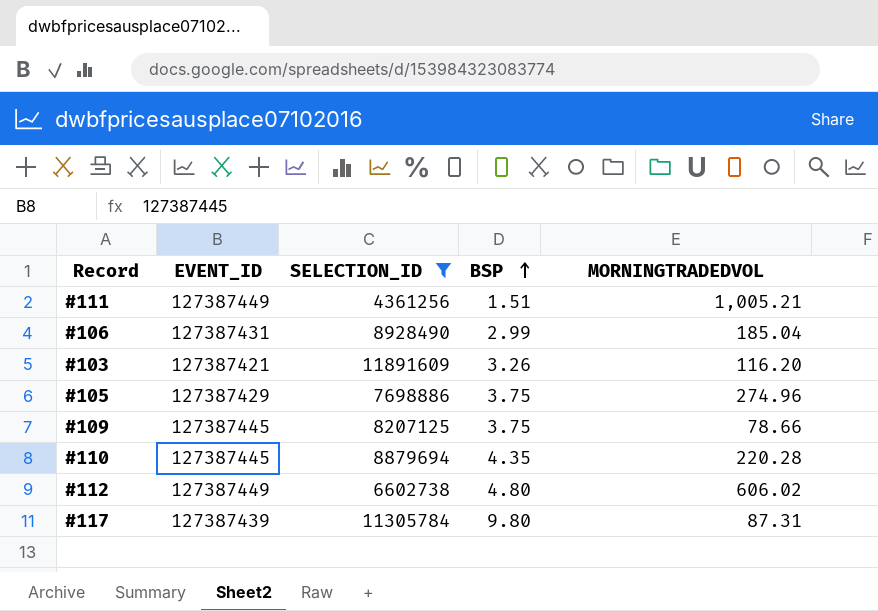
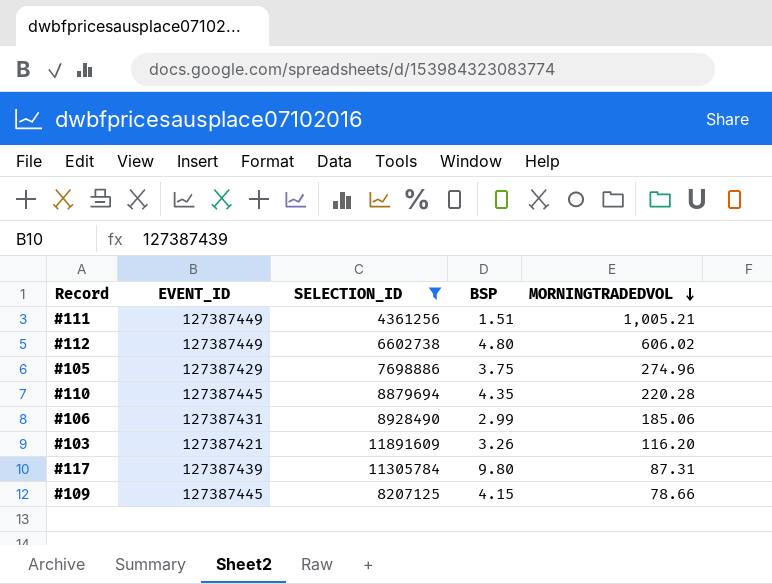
row order: BSP ascending -> MORNINGTRADEDVOL descending
#106 | MORNINGTRADEDVOL: 185.04 -> 185.06
#109 | BSP: 3.75 -> 4.15

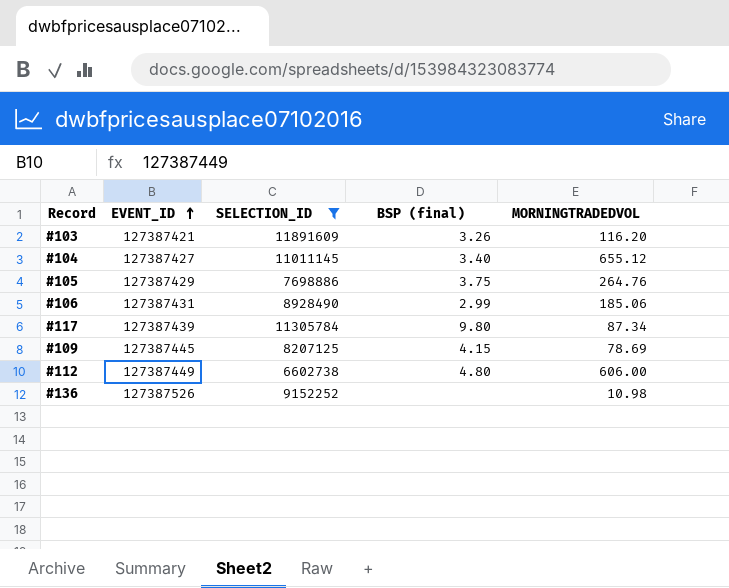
row order: MORNINGTRADEDVOL descending -> EVENT_ID ascending
column name: BSP -> BSP (final)
row #111: 127387449 | 4361256 | 1.51 | 1,005.21 -> none
row #110: 127387445 | 8879694 | 4.35 | 220.28 -> none
row #104: none -> 127387427 | 11011145 | 3.40 | 655.12
#105 | MORNINGTRADEDVOL: 274.96 -> 264.76
#117 | MORNINGTRADEDVOL: 87.31 -> 87.34
#109 | MORNINGTRADEDVOL: 78.66 -> 78.69
#112 | MORNINGTRADEDVOL: 606.02 -> 606.00
row #136: none -> 127387526 | 9152252 | none | 10.98

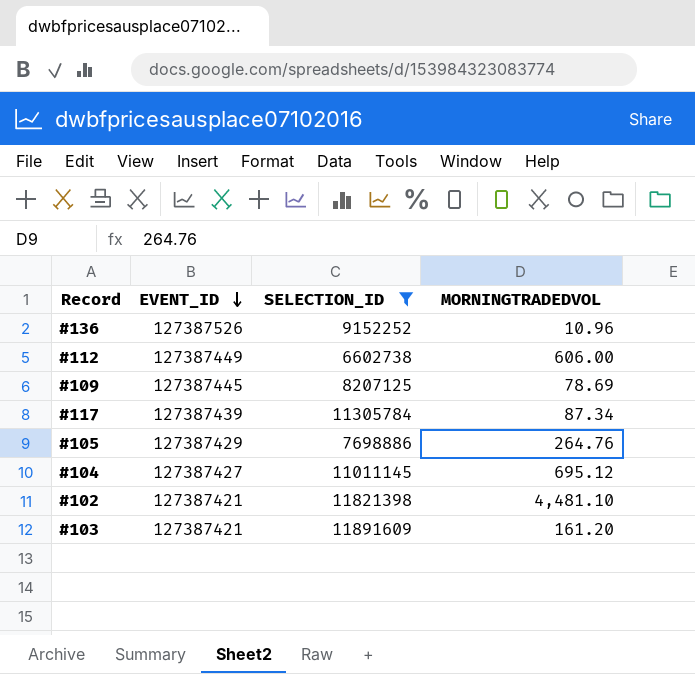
row order: EVENT_ID ascending -> EVENT_ID descending
column BSP (final) | position: 4 -> none
row #106: 127387431 | 8928490 | 2.99 | 185.06 -> none
#136 | MORNINGTRADEDVOL: 10.98 -> 10.96
#104 | MORNINGTRADEDVOL: 655.12 -> 695.12
row #102: none -> 127387421 | 11821398 | 4,481.10
#103 | MORNINGTRADEDVOL: 116.20 -> 161.20

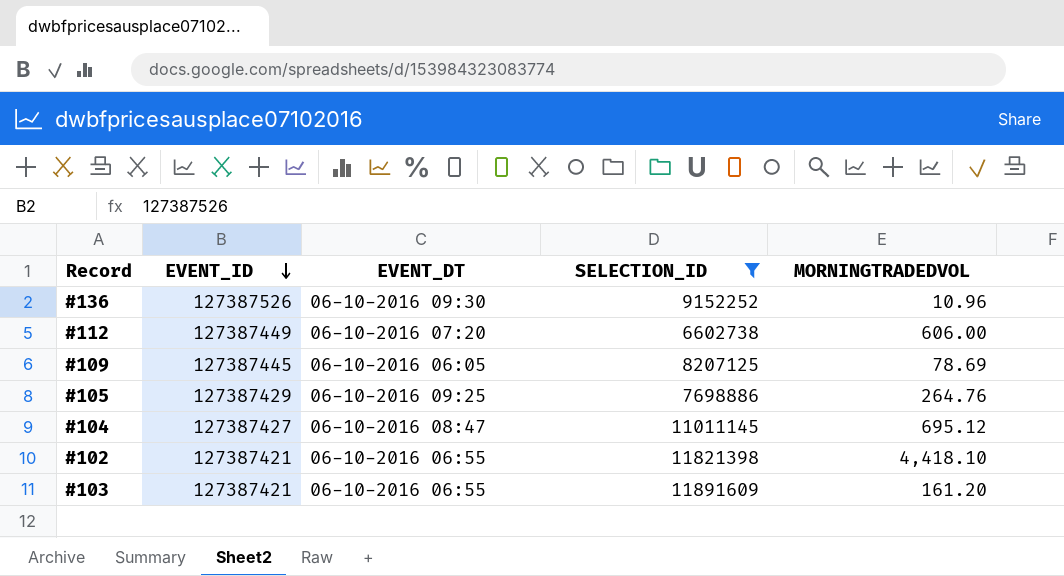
column EVENT_DT | position: none -> 3
row #117: 127387439 | 11305784 | 87.34 -> none
#102 | MORNINGTRADEDVOL: 4,481.10 -> 4,418.10

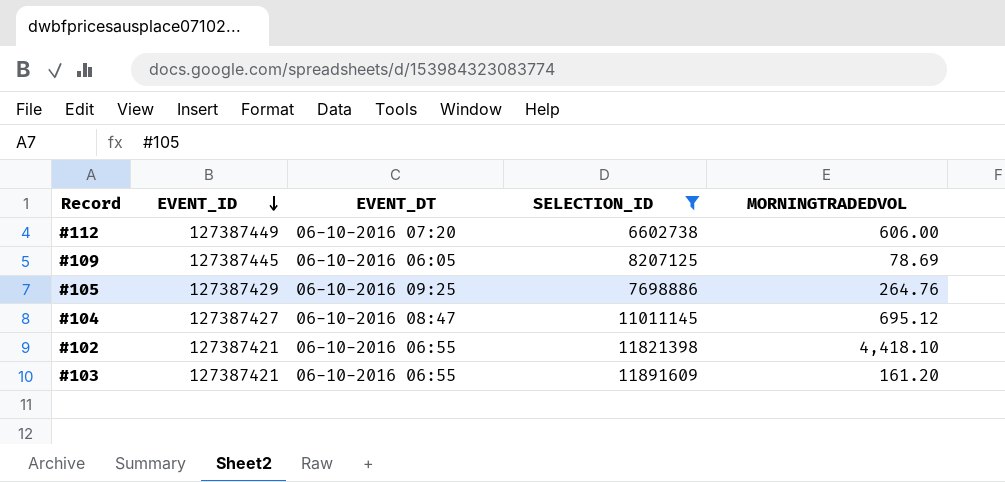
row #136: 127387526 | 06-10-2016 09:30 | 9152252 | 10.96 -> none

